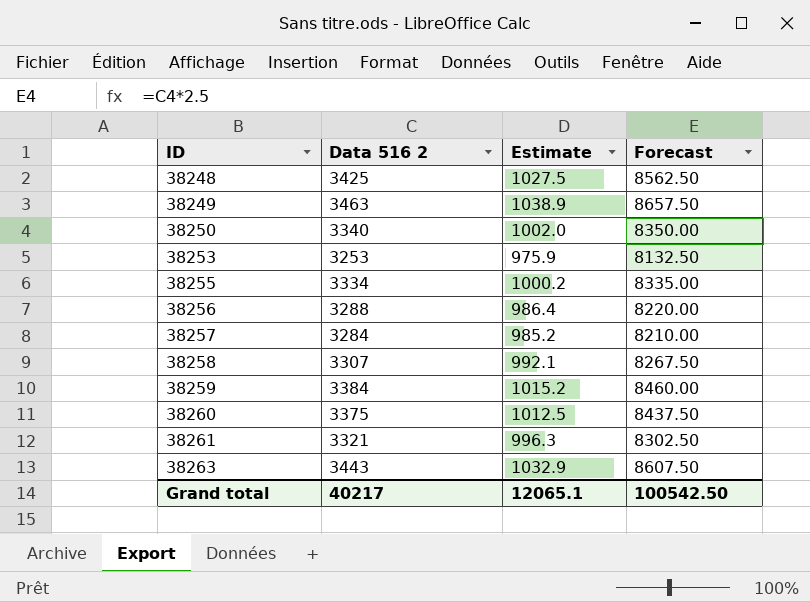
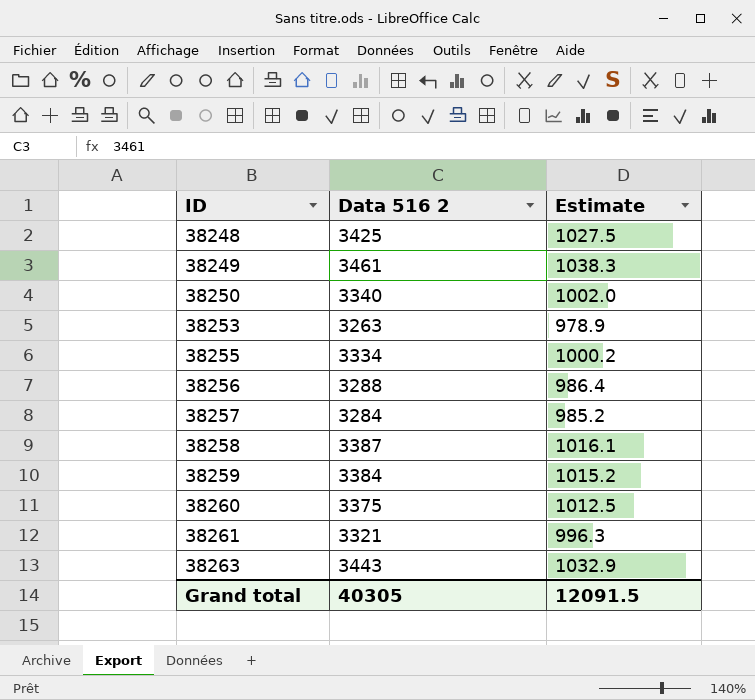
column Forecast | formula: [Data 516 2] * 2.5 -> none
38249 | Data 516 2: 3463 -> 3461
38249 | Estimate: 1038.9 -> 1038.3
38253 | Data 516 2: 3253 -> 3263
38253 | Estimate: 975.9 -> 978.9
38258 | Data 516 2: 3307 -> 3387
38258 | Estimate: 992.1 -> 1016.1
Grand total | Data 516 2: 40217 -> 40305
Grand total | Estimate: 12065.1 -> 12091.5

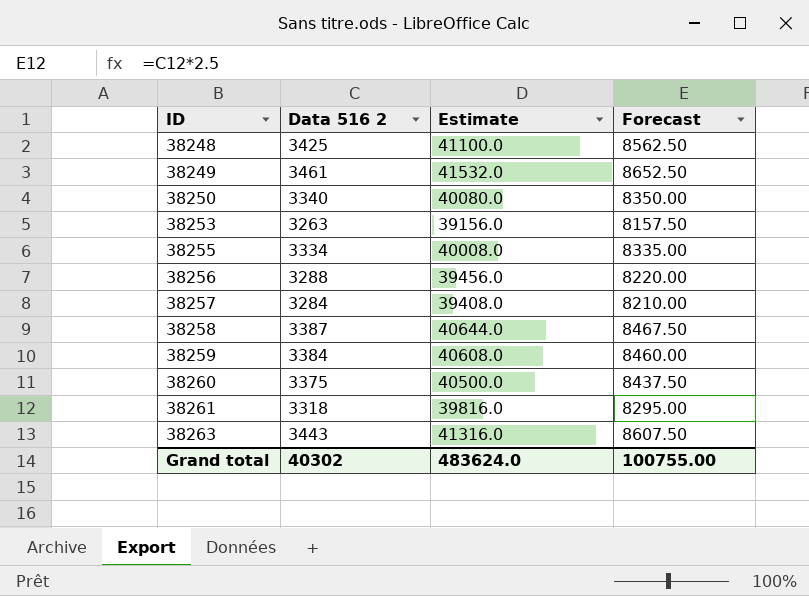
column Estimate | formula: [Data 516 2] * 0.3 -> [Data 516 2] * 12
column Forecast | formula: none -> [Data 516 2] * 2.5
38261 | Data 516 2: 3321 -> 3318
Grand total | Data 516 2: 40305 -> 40302
Grand total | Estimate: 12091.5 -> 483624.0

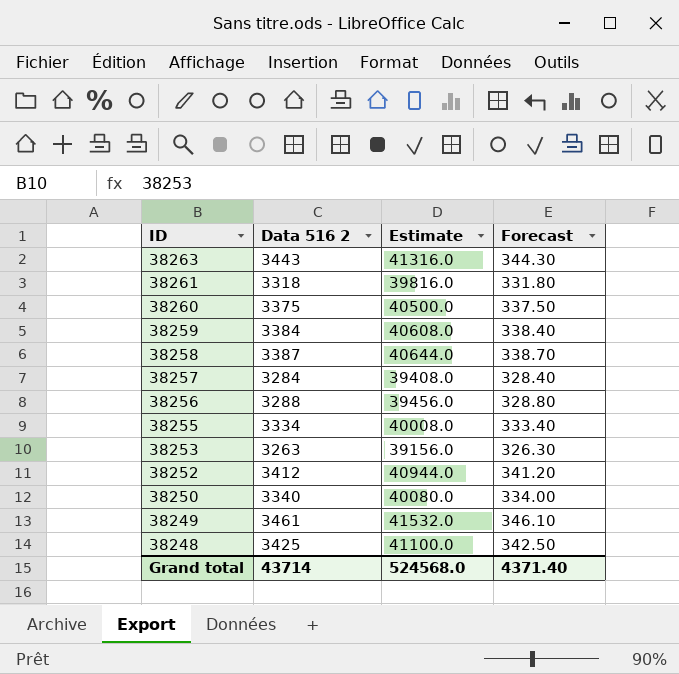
row order: ID ascending -> ID descending
column Forecast | formula: [Data 516 2] * 2.5 -> [Data 516 2] * 0.1
row 38252: none -> 3412 | 40944.0 | 341.20
Grand total | Data 516 2: 40302 -> 43714
Grand total | Estimate: 483624.0 -> 524568.0
Grand total | Forecast: 100755.00 -> 4371.40

